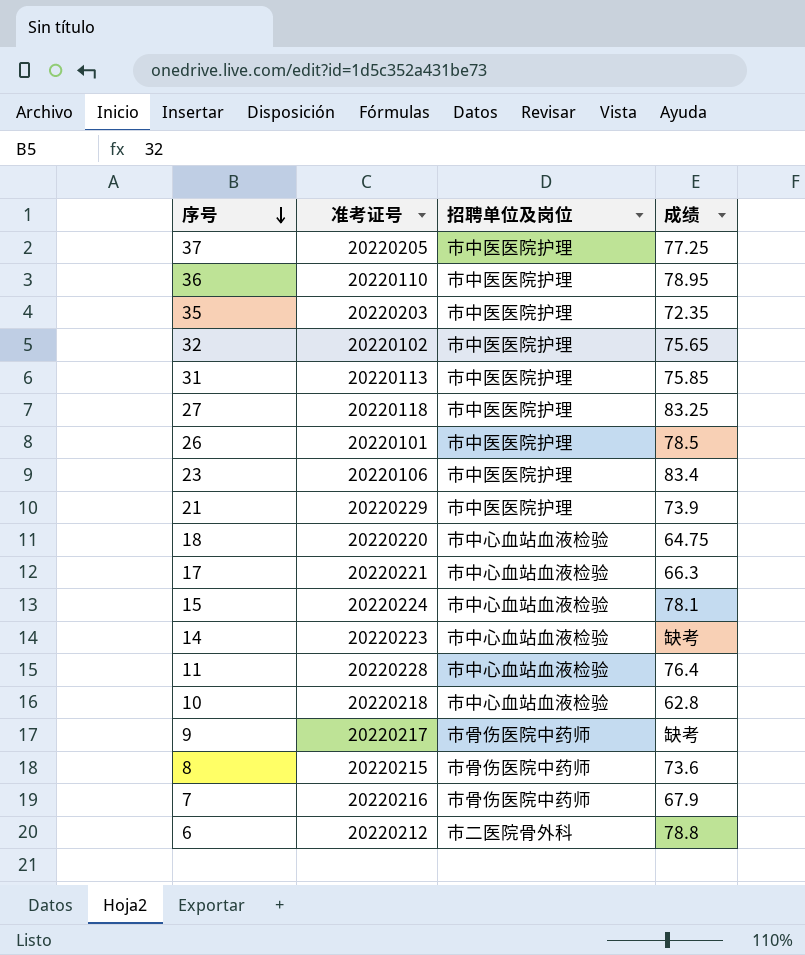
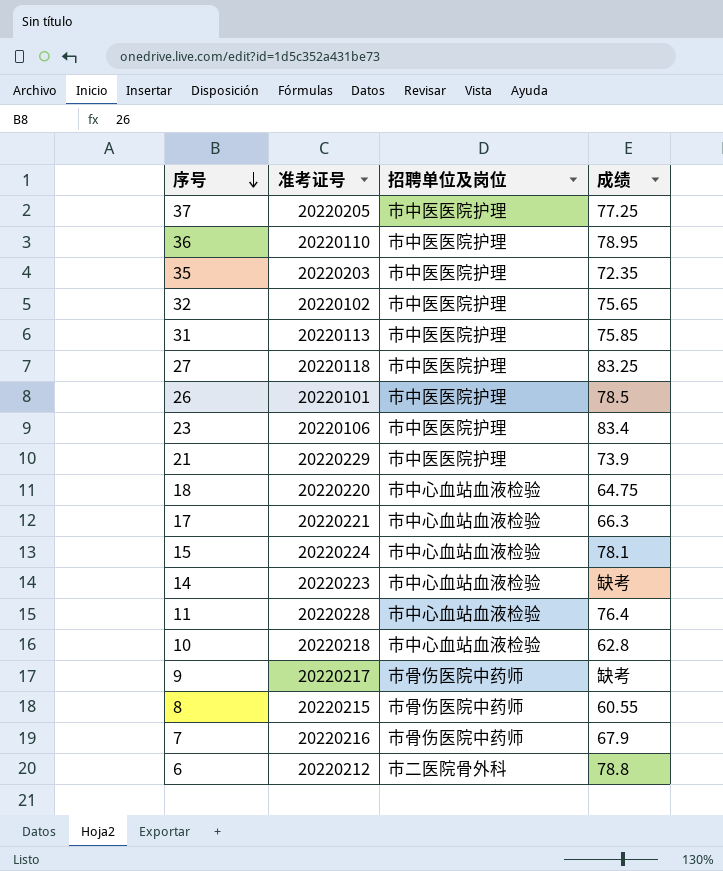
8 | 成绩: 73.6 -> 60.55

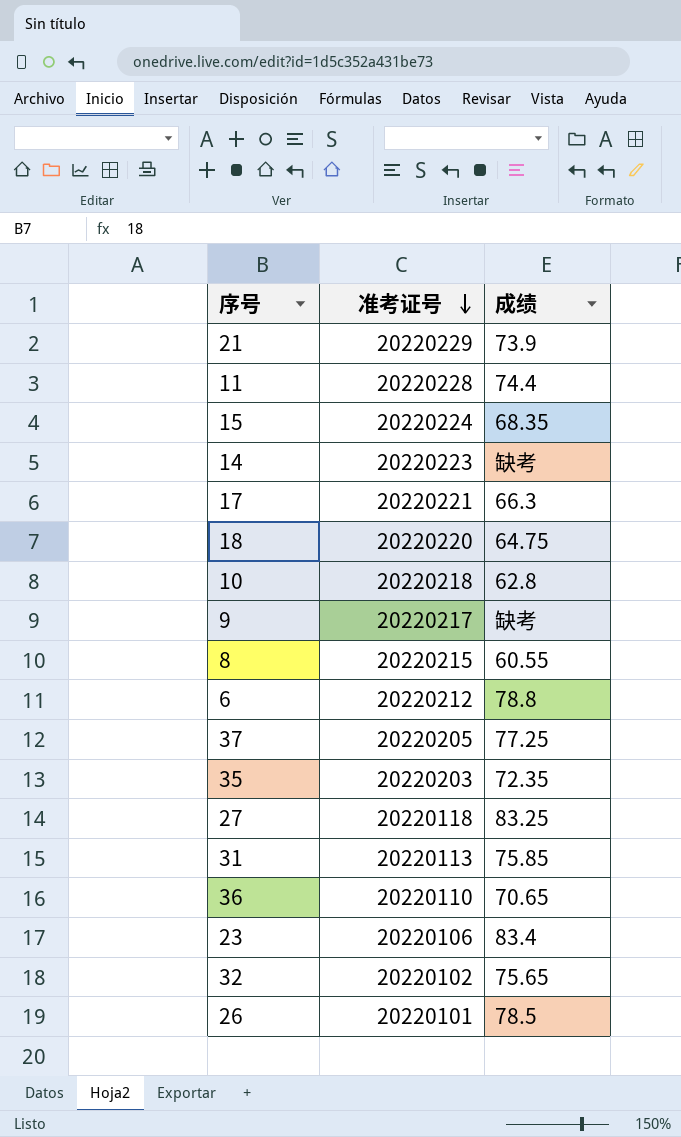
row order: 序号 descending -> 准考证号 descending
column 招聘单位及岗位 | position: 3 -> none
row 7: 20220216 | 市骨伤医院中药师 | 67.9 -> none
11 | 成绩: 76.4 -> 74.4
15 | 成绩: 78.1 -> 68.35
36 | 成绩: 78.95 -> 70.65

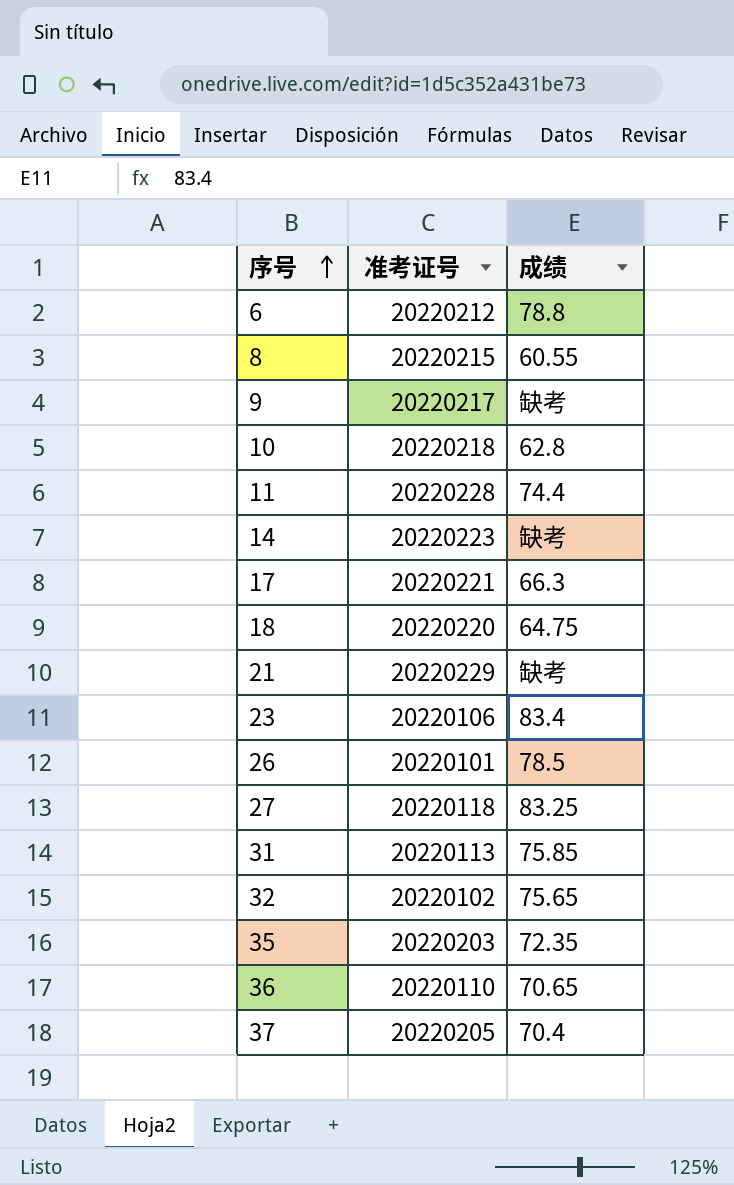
row order: 准考证号 descending -> 序号 ascending
row 15: 20220224 | 68.35 -> none
21 | 成绩: 73.9 -> 缺考
37 | 成绩: 77.25 -> 70.4

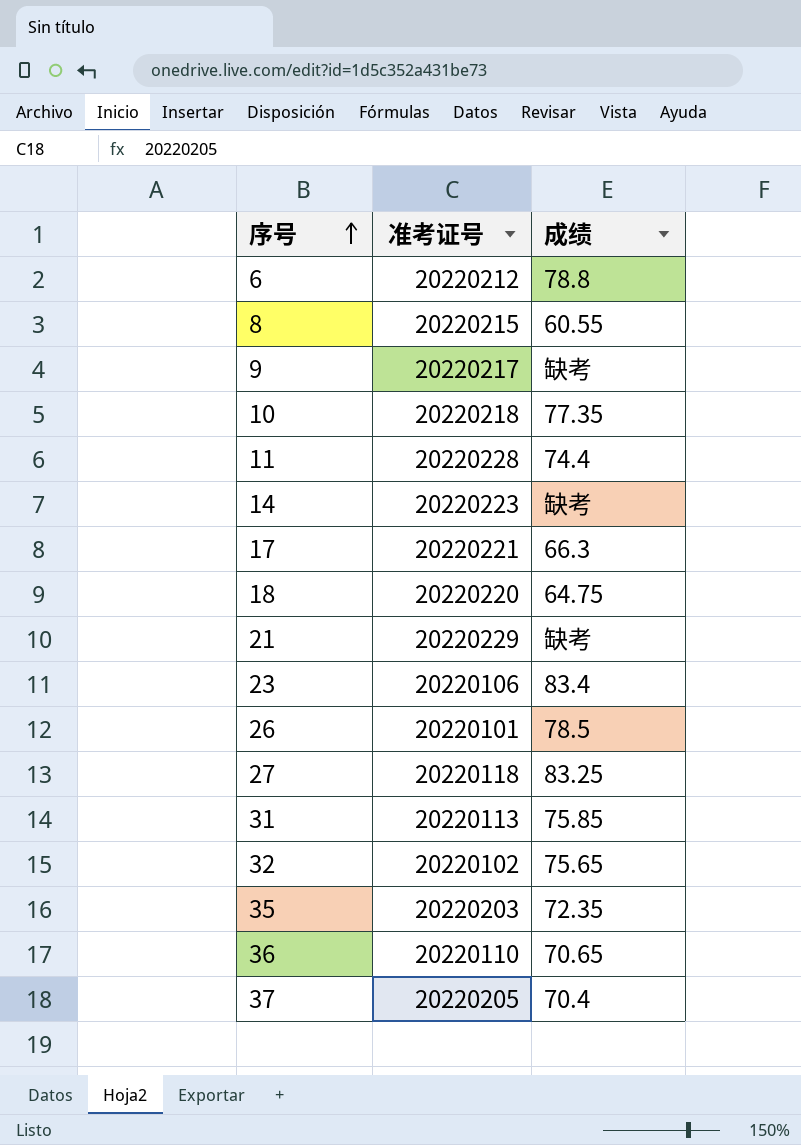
10 | 成绩: 62.8 -> 77.35

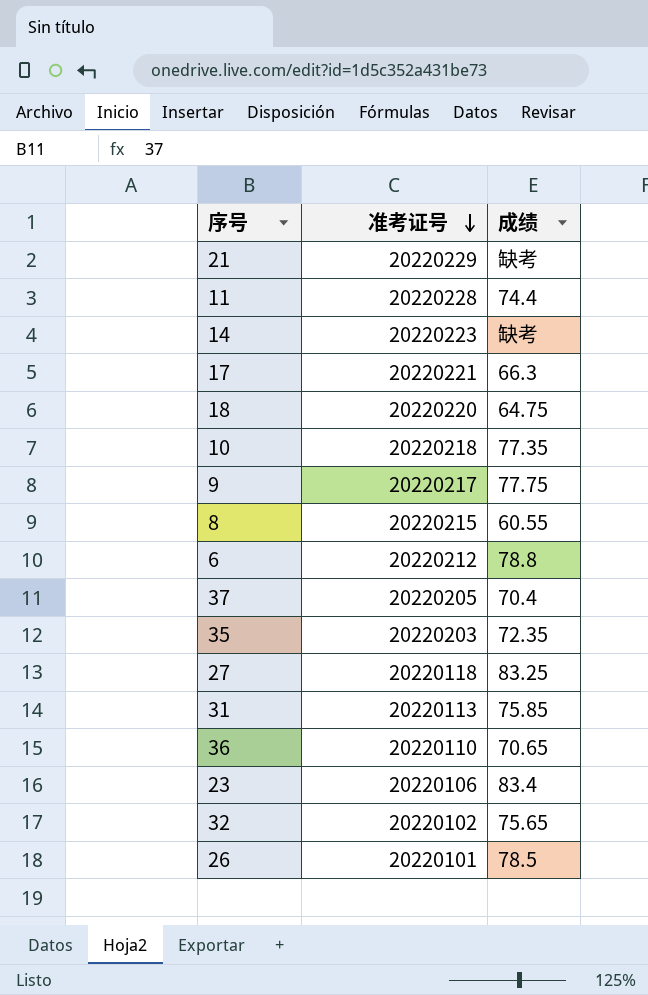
row order: 序号 ascending -> 准考证号 descending
9 | 成绩: 缺考 -> 77.75

